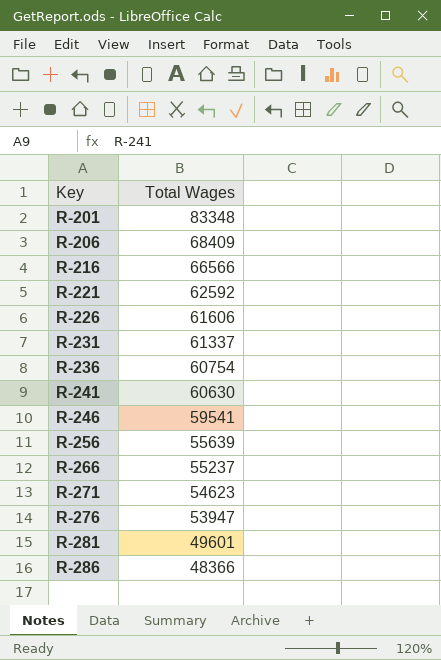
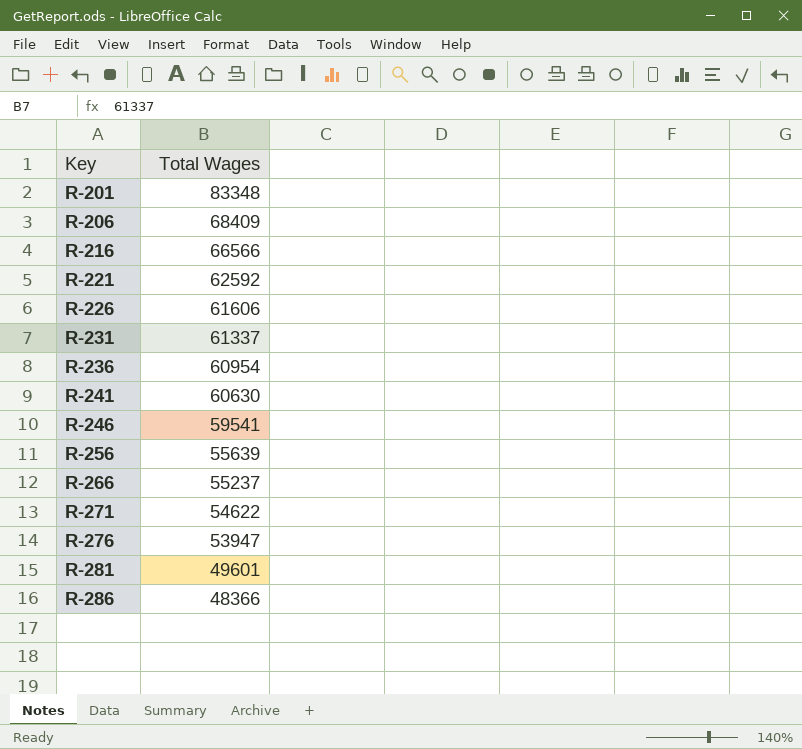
R-236 | Total Wages: 60754 -> 60954
R-271 | Total Wages: 54623 -> 54622

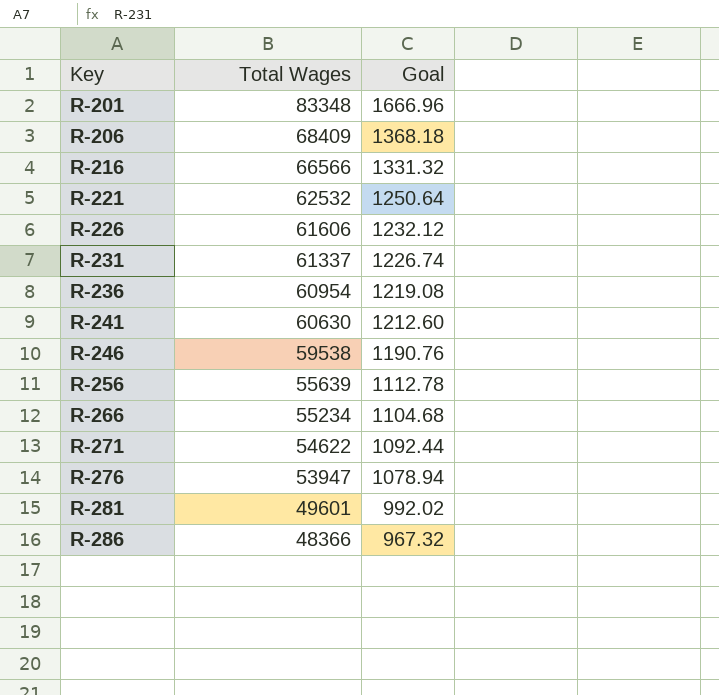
column Goal | formula: none -> [Total Wages] * 0.02
R-221 | Total Wages: 62592 -> 62532
R-246 | Total Wages: 59541 -> 59538
R-266 | Total Wages: 55237 -> 55234

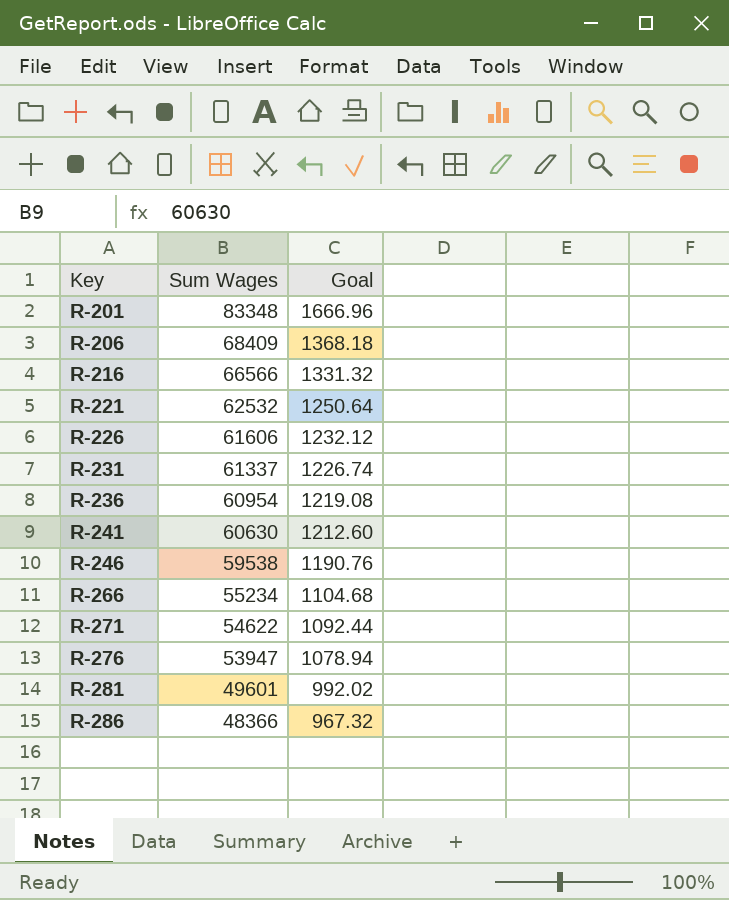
column name: Total Wages -> Sum Wages
row R-256: 55639 | 1112.78 -> none

